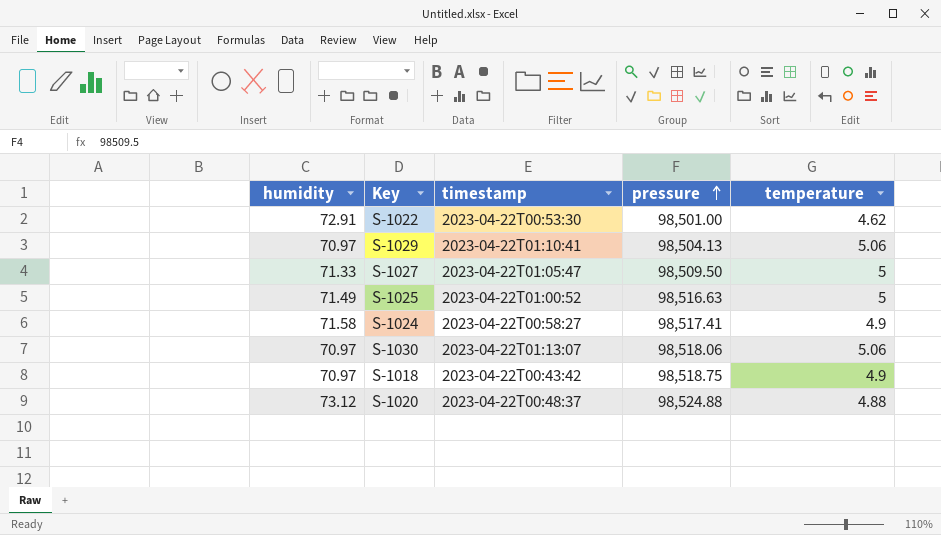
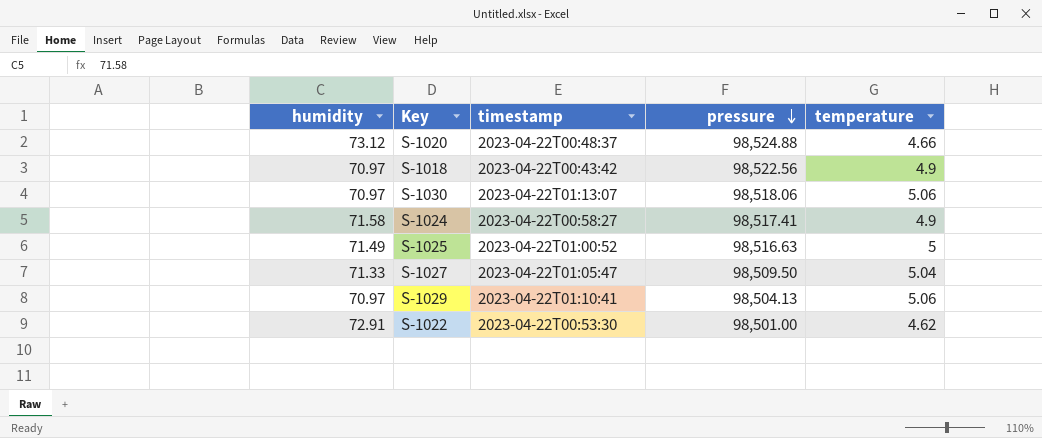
row order: pressure ascending -> pressure descending
S-1020 | temperature: 4.88 -> 4.66
S-1018 | pressure: 98,518.75 -> 98,522.56
S-1027 | temperature: 5 -> 5.04

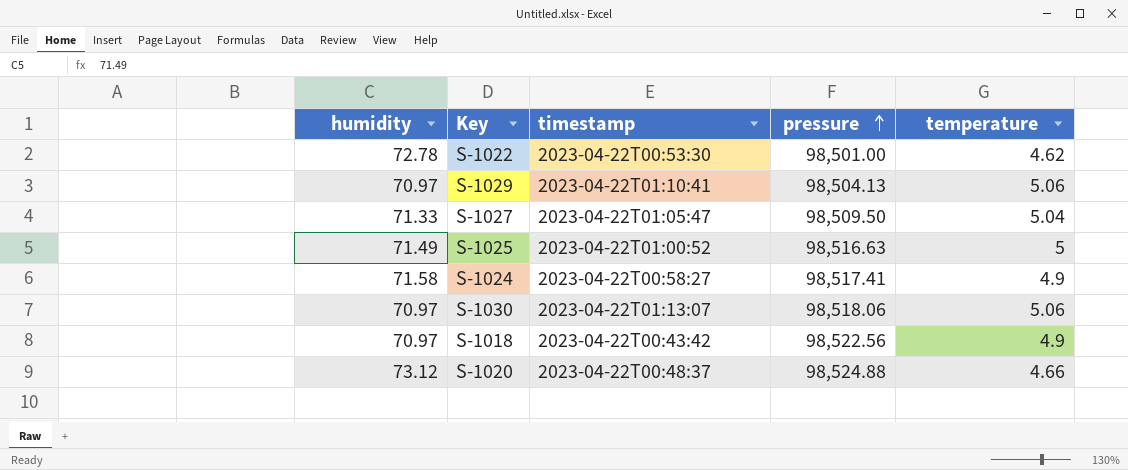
row order: pressure descending -> pressure ascending
S-1022 | humidity: 72.91 -> 72.78

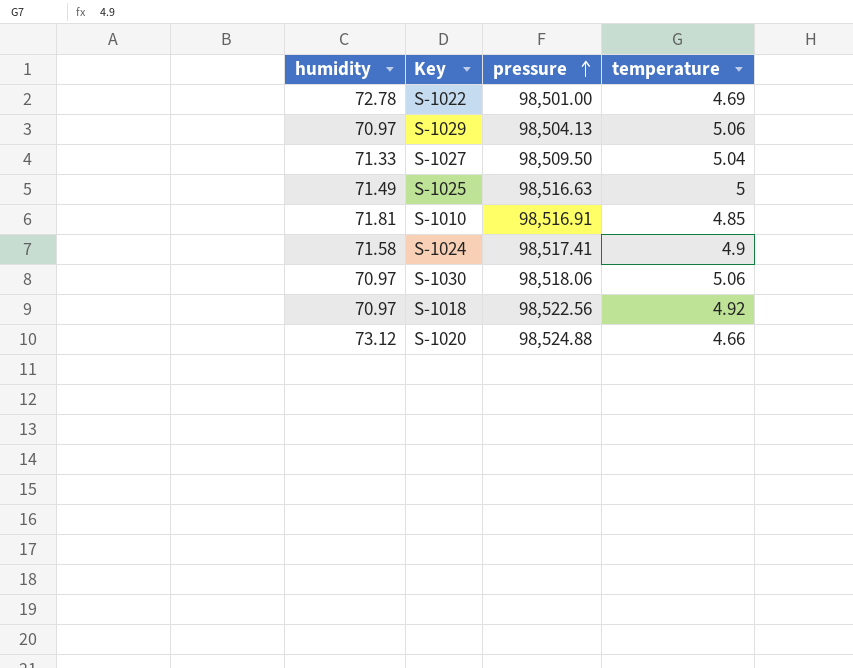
column timestamp | position: 3 -> none
S-1022 | temperature: 4.62 -> 4.69
row S-1010: none -> 71.81 | 98,516.91 | 4.85
S-1018 | temperature: 4.9 -> 4.92

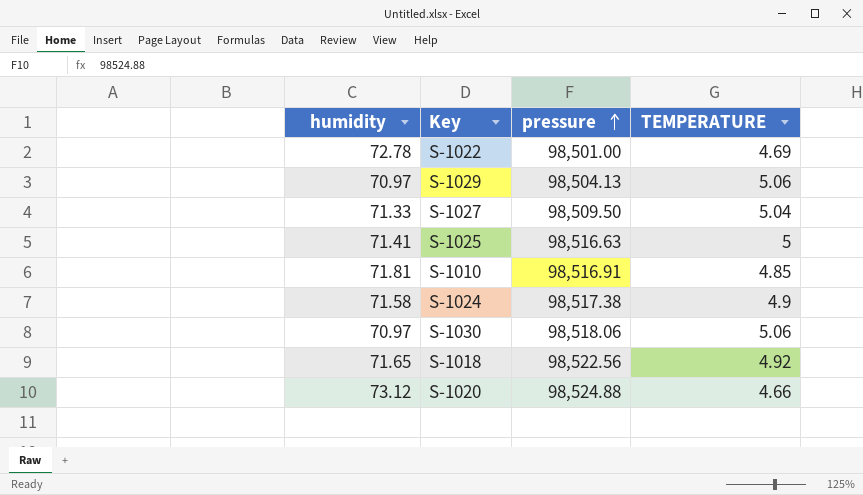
column name: temperature -> TEMPERATURE
S-1025 | humidity: 71.49 -> 71.41
S-1024 | pressure: 98,517.41 -> 98,517.38
S-1018 | humidity: 70.97 -> 71.65

